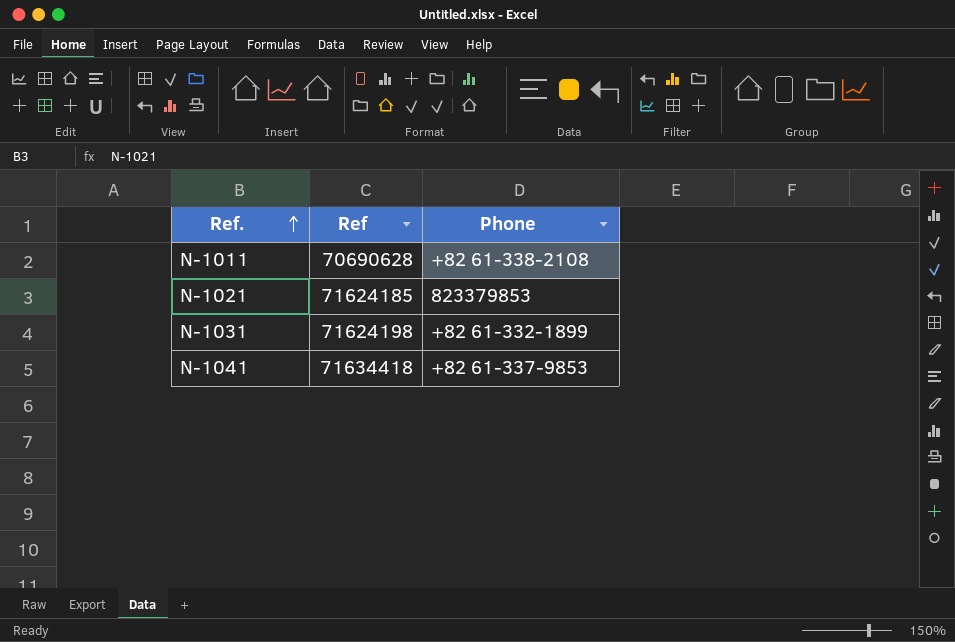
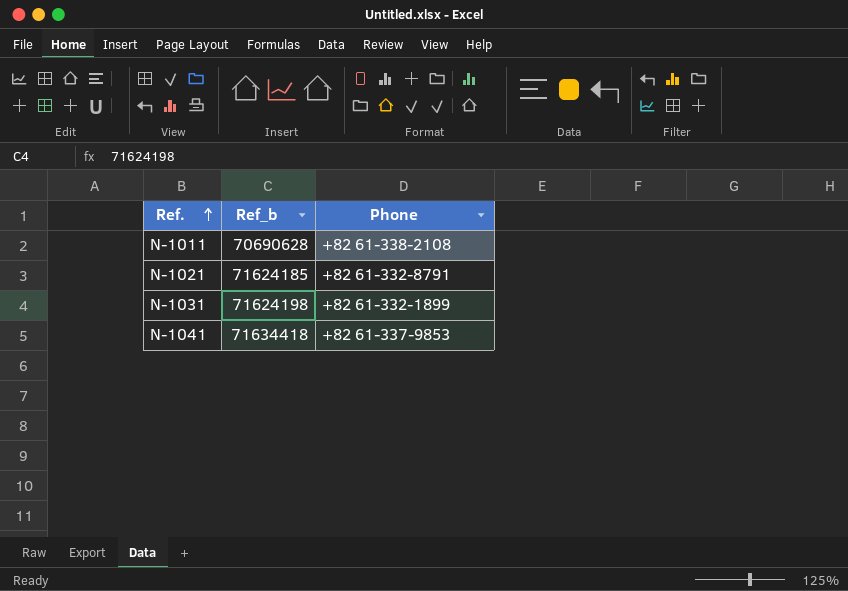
column name: Ref -> Ref_b
N-1021 | Phone: 823379853 -> +82 61-332-8791

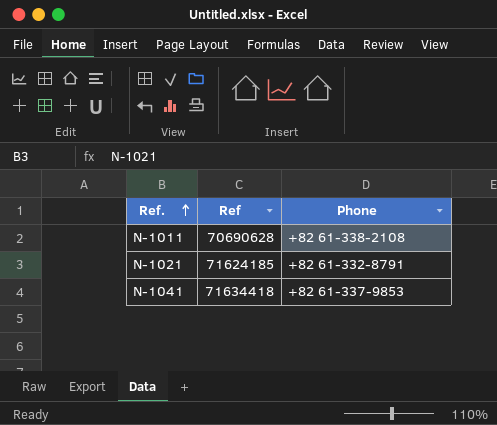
column name: Ref_b -> Ref
row N-1031: 71624198 | +82 61-332-1899 -> none

